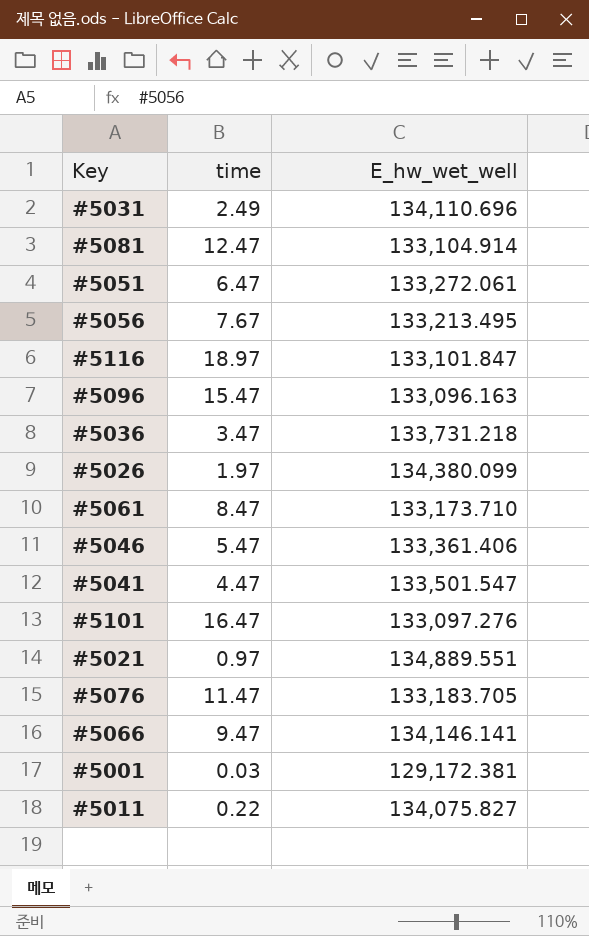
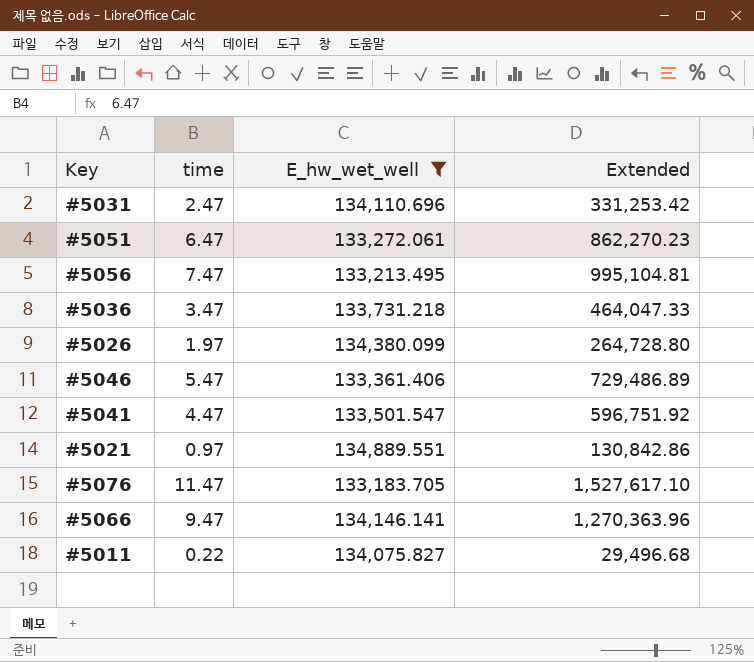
filter: none -> E_hw_wet_well >= 133,183.705
column Extended | formula: none -> [time] * [E_hw_wet_well]
#5031 | time: 2.49 -> 2.47
#5056 | time: 7.67 -> 7.47

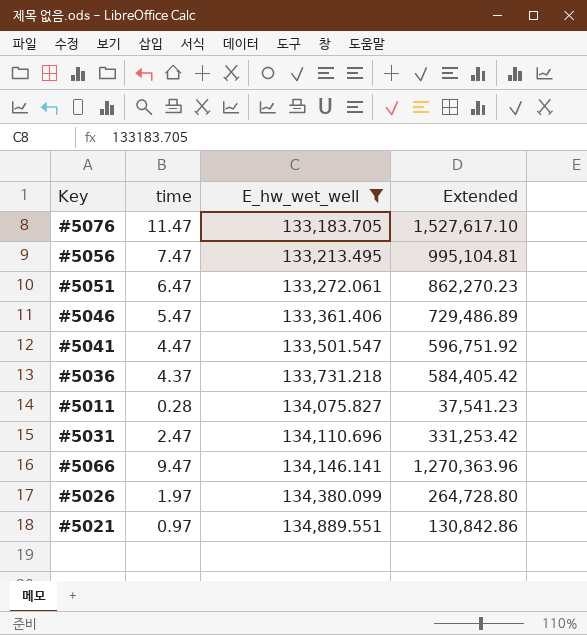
row order: none -> E_hw_wet_well ascending
#5036 | time: 3.47 -> 4.37
#5036 | Extended: 464,047.33 -> 584,405.42
#5011 | time: 0.22 -> 0.28
#5011 | Extended: 29,496.68 -> 37,541.23

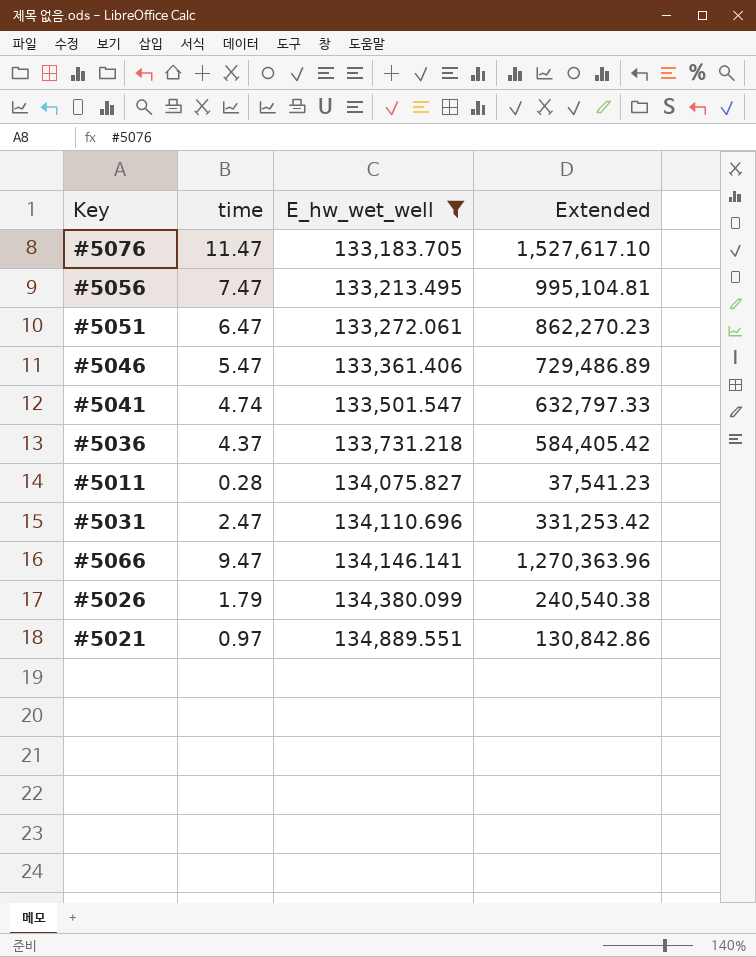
#5041 | time: 4.47 -> 4.74
#5041 | Extended: 596,751.92 -> 632,797.33
#5026 | time: 1.97 -> 1.79
#5026 | Extended: 264,728.80 -> 240,540.38

